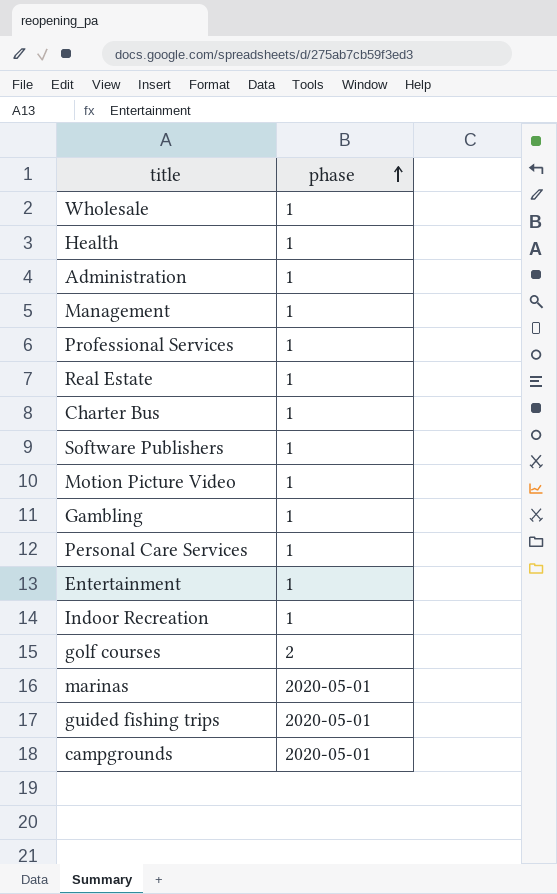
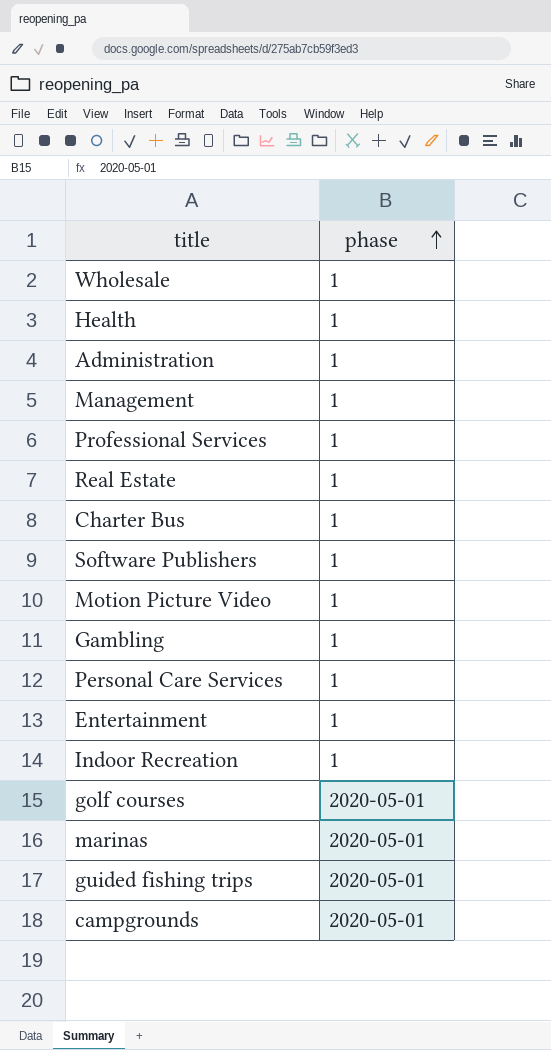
golf courses | phase: 2 -> 2020-05-01

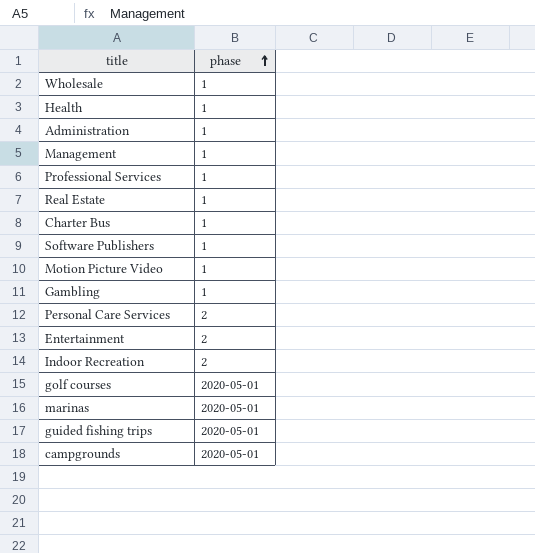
Personal Care Services | phase: 1 -> 2
Entertainment | phase: 1 -> 2
Indoor Recreation | phase: 1 -> 2

